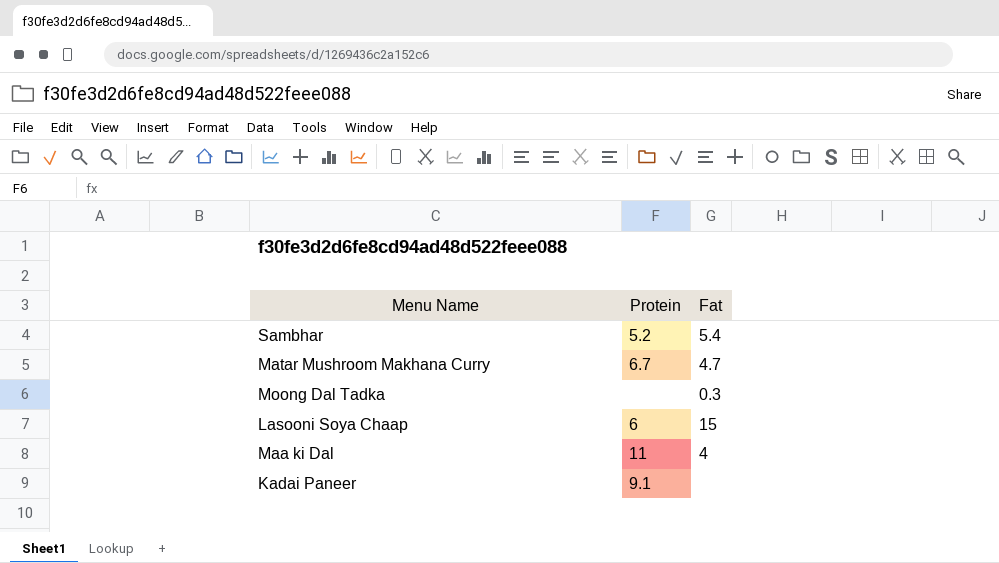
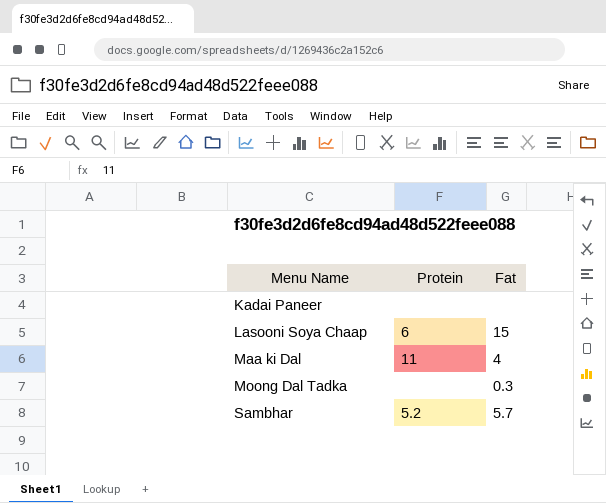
row order: none -> Menu Name ascending
row Matar Mushroom Makhana Curry: 6.7 | 4.7 -> none
Kadai Paneer | Protein: 9.1 -> none
Sambhar | Fat: 5.4 -> 5.7

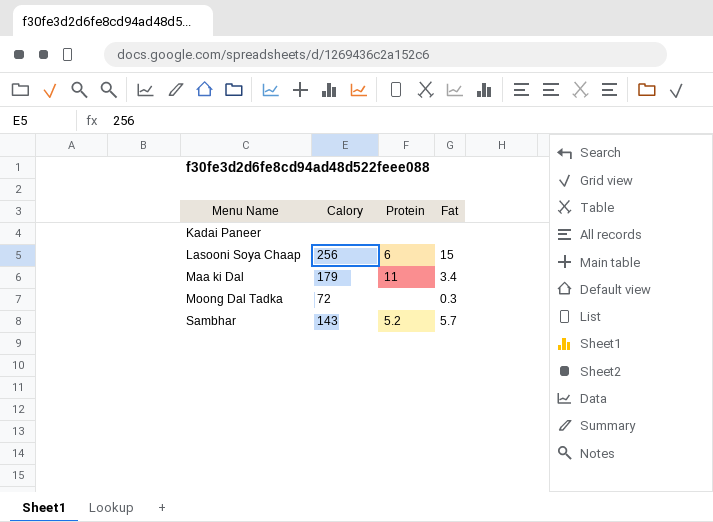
column Calory | position: none -> 2
Maa ki Dal | Fat: 4 -> 3.4

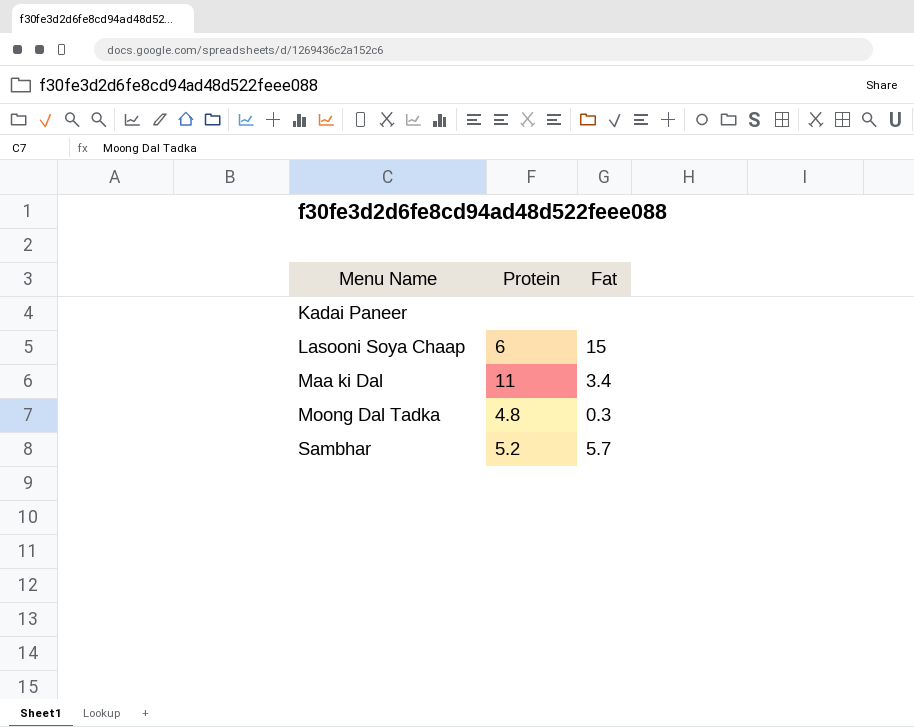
column Calory | position: 2 -> none
Moong Dal Tadka | Protein: none -> 4.8

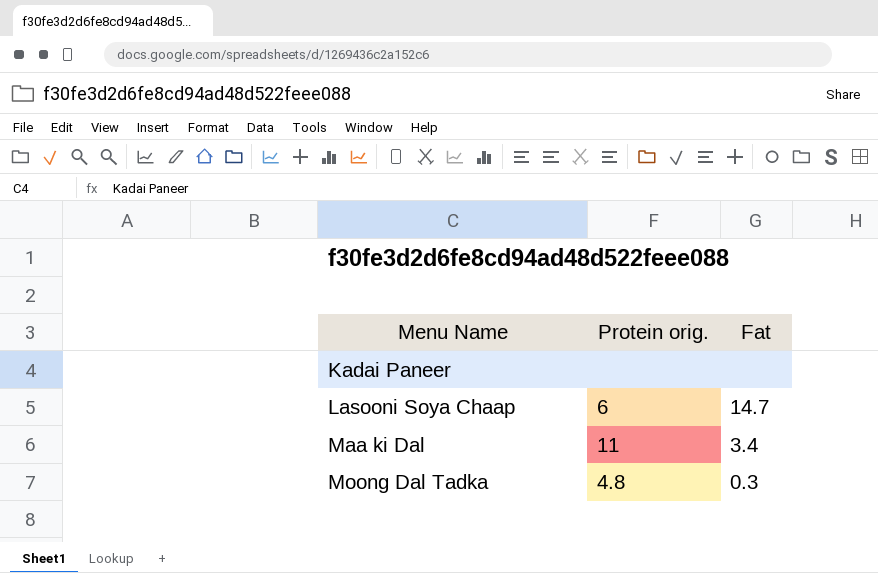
column name: Protein -> Protein orig.
row Sambhar: 5.2 | 5.7 -> none
Lasooni Soya Chaap | Fat: 15 -> 14.7

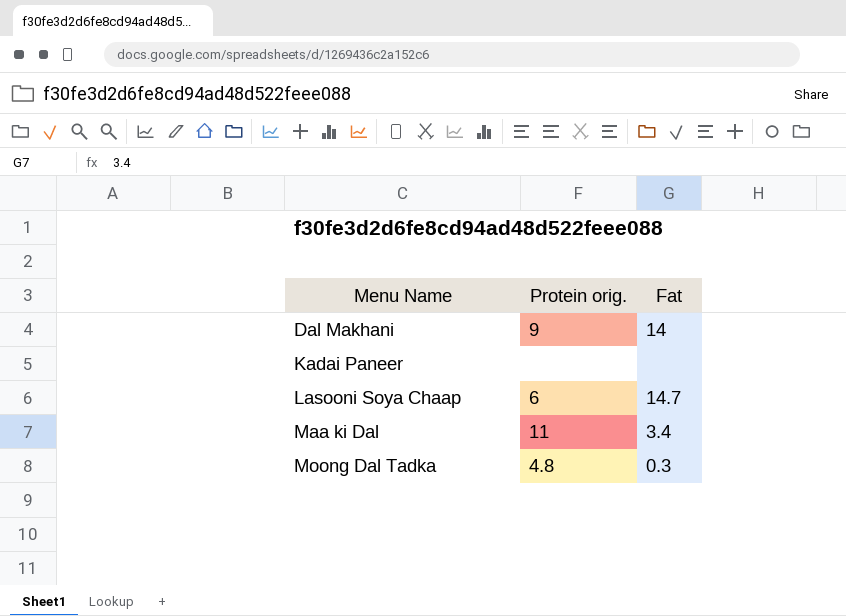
row Dal Makhani: none -> 9 | 14

